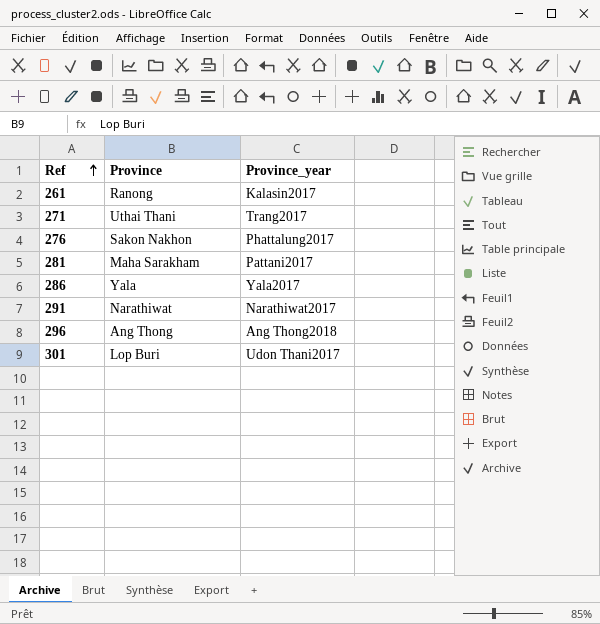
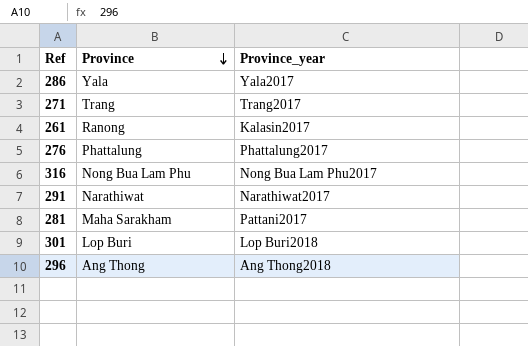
row order: Ref ascending -> Province descending
271 | Province: Uthai Thani -> Trang
276 | Province: Sakon Nakhon -> Phattalung
row 316: none -> Nong Bua Lam Phu | Nong Bua Lam Phu2017
301 | Province_year: Udon Thani2017 -> Lop Buri2018

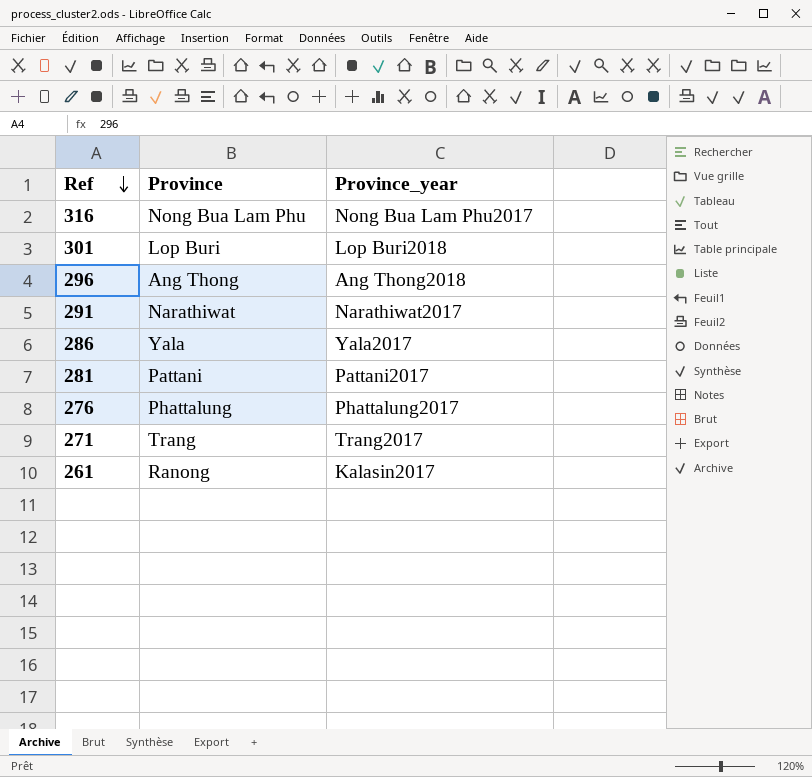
row order: Province descending -> Ref descending
281 | Province: Maha Sarakham -> Pattani

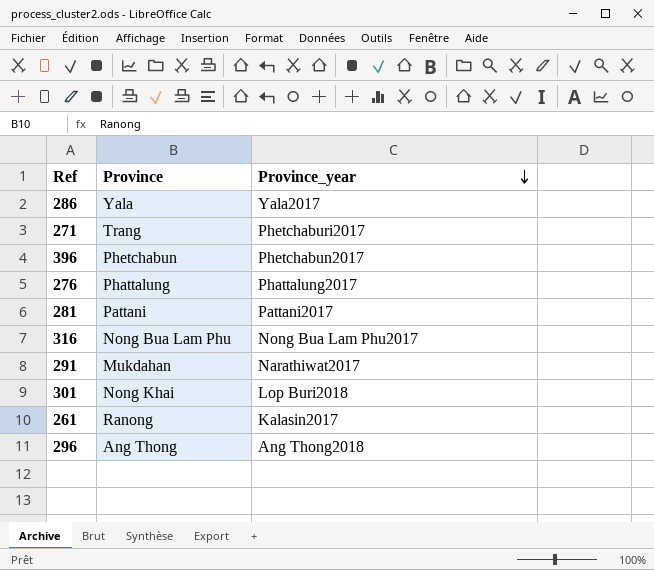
row order: Ref descending -> Province_year descending
271 | Province_year: Trang2017 -> Phetchaburi2017
row 396: none -> Phetchabun | Phetchabun2017
291 | Province: Narathiwat -> Mukdahan
301 | Province: Lop Buri -> Nong Khai

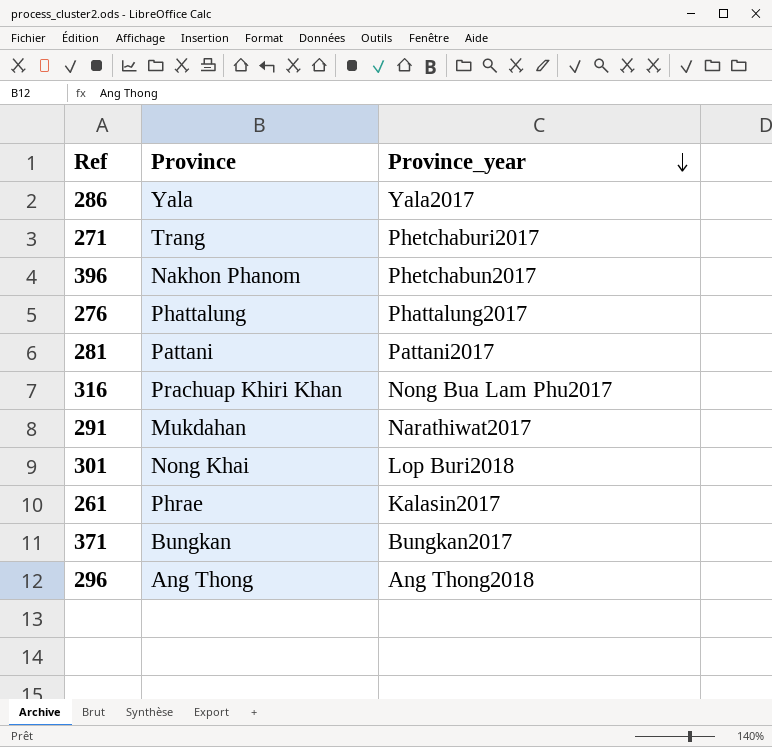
396 | Province: Phetchabun -> Nakhon Phanom
316 | Province: Nong Bua Lam Phu -> Prachuap Khiri Khan
261 | Province: Ranong -> Phrae
row 371: none -> Bungkan | Bungkan2017

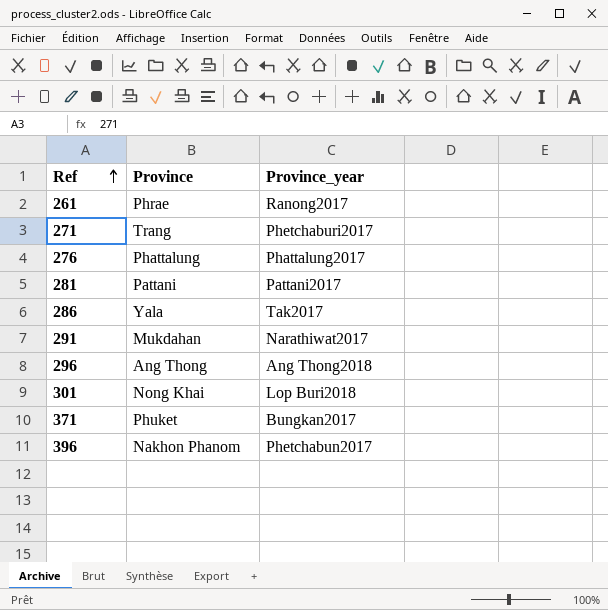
row order: Province_year descending -> Ref ascending
row 316: Prachuap Khiri Khan | Nong Bua Lam Phu2017 -> none
261 | Province_year: Kalasin2017 -> Ranong2017
286 | Province_year: Yala2017 -> Tak2017
371 | Province: Bungkan -> Phuket

